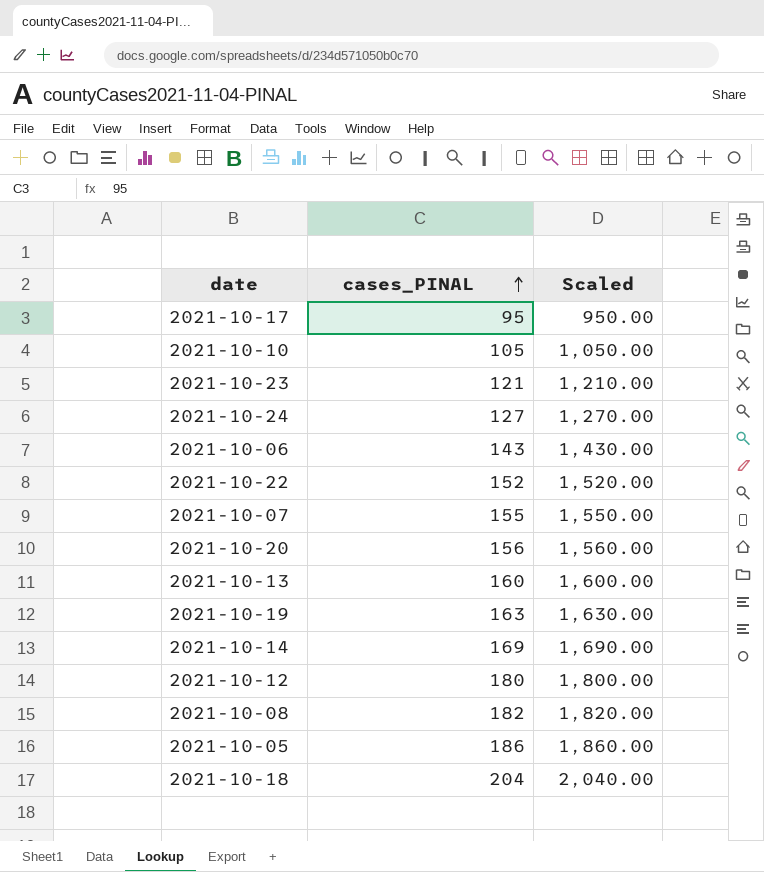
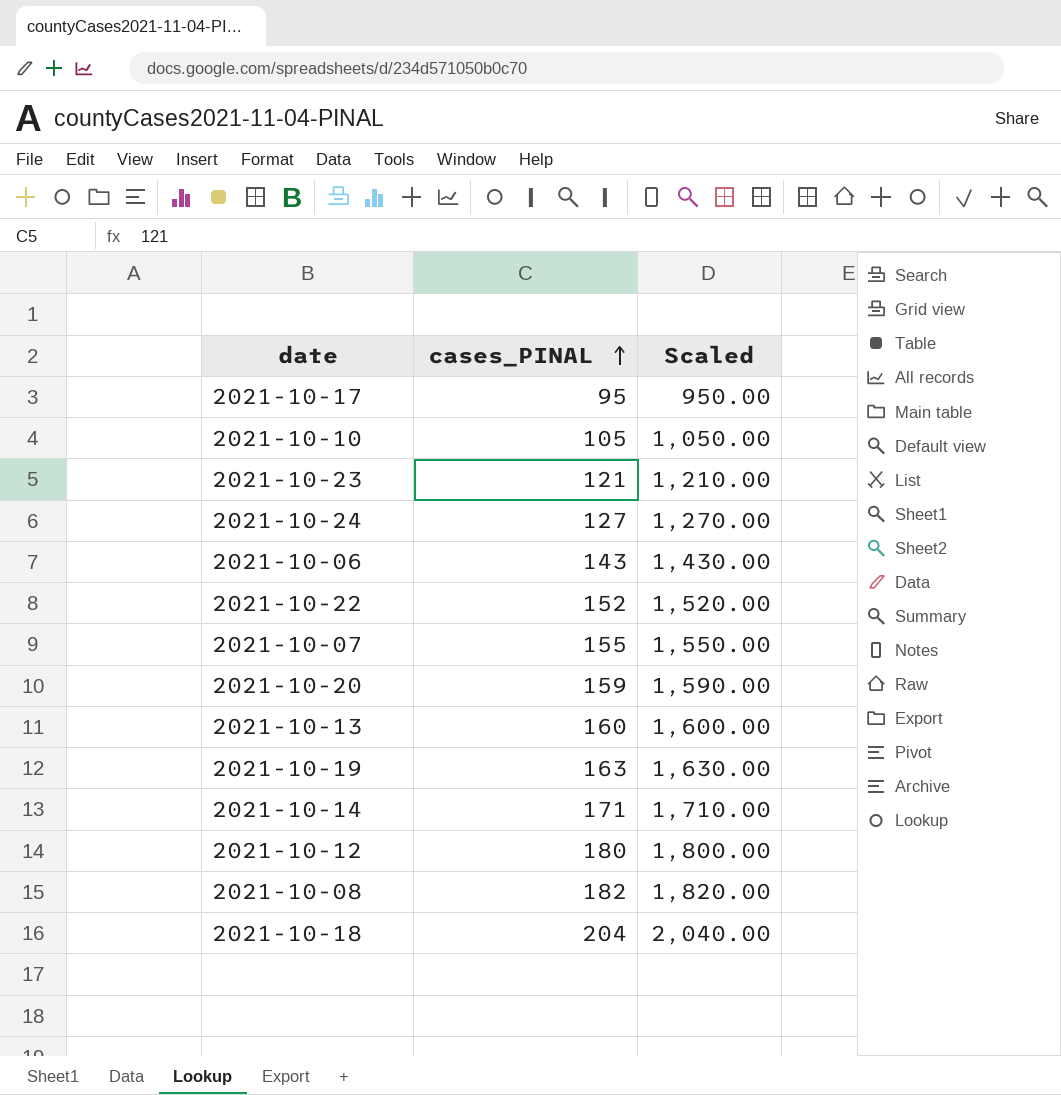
row 2021-10-05: 186 | 1,860.00 -> none
2021-10-20 | cases_PINAL: 156 -> 159
2021-10-20 | Scaled: 1,560.00 -> 1,590.00
2021-10-14 | cases_PINAL: 169 -> 171
2021-10-14 | Scaled: 1,690.00 -> 1,710.00

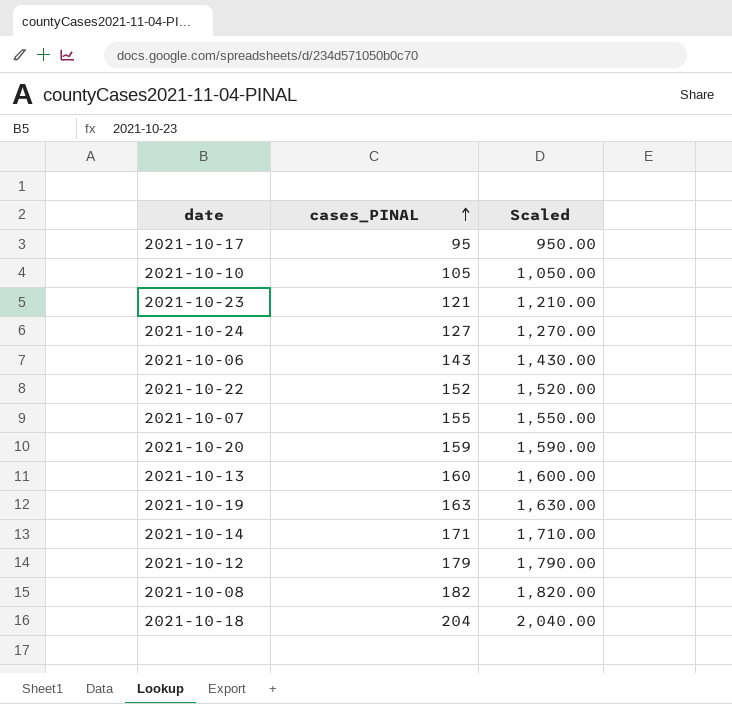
2021-10-12 | cases_PINAL: 180 -> 179
2021-10-12 | Scaled: 1,800.00 -> 1,790.00

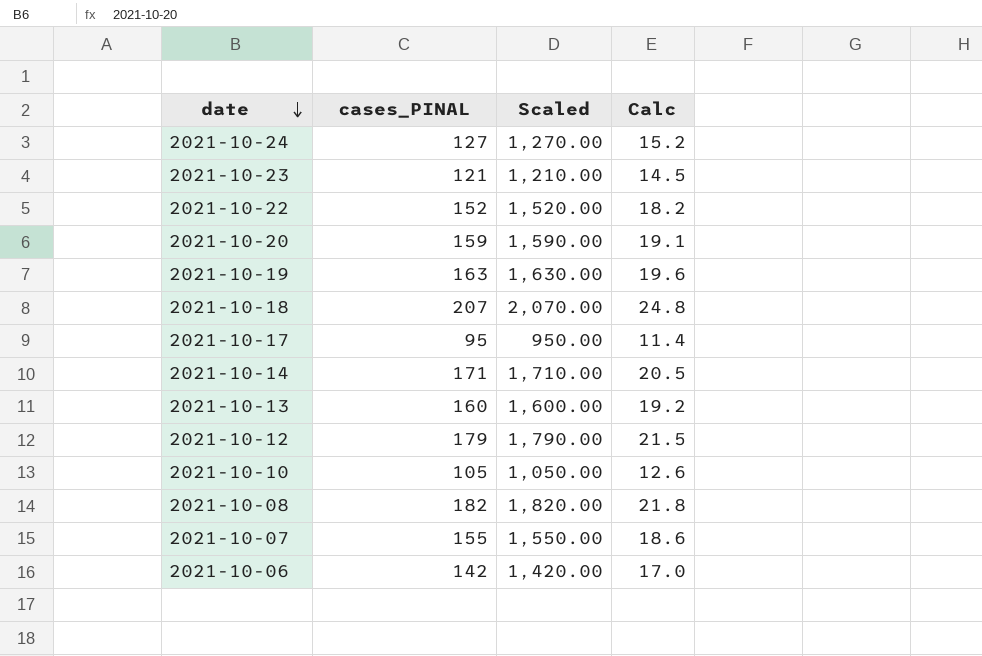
row order: cases_PINAL ascending -> date descending
column Calc | formula: none -> [cases_PINAL] * 0.12
2021-10-18 | cases_PINAL: 204 -> 207
2021-10-18 | Scaled: 2,040.00 -> 2,070.00
2021-10-06 | cases_PINAL: 143 -> 142
2021-10-06 | Scaled: 1,430.00 -> 1,420.00

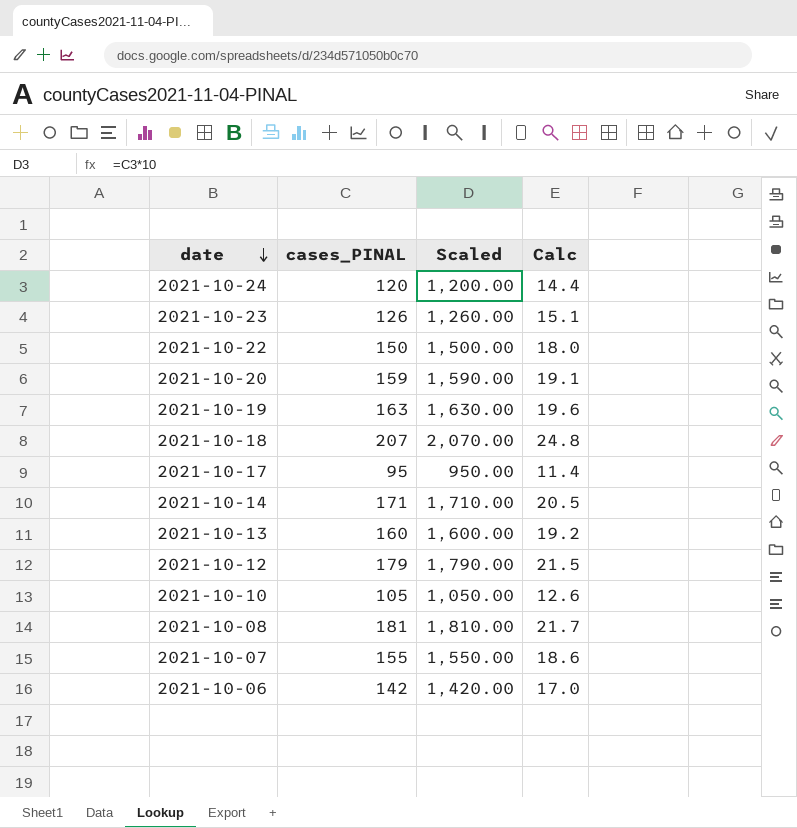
2021-10-24 | cases_PINAL: 127 -> 120
2021-10-24 | Scaled: 1,270.00 -> 1,200.00
2021-10-24 | Calc: 15.2 -> 14.4
2021-10-23 | cases_PINAL: 121 -> 126
2021-10-23 | Scaled: 1,210.00 -> 1,260.00
2021-10-23 | Calc: 14.5 -> 15.1
2021-10-22 | cases_PINAL: 152 -> 150
2021-10-22 | Scaled: 1,520.00 -> 1,500.00
2021-10-22 | Calc: 18.2 -> 18.0
2021-10-08 | cases_PINAL: 182 -> 181
2021-10-08 | Scaled: 1,820.00 -> 1,810.00
2021-10-08 | Calc: 21.8 -> 21.7

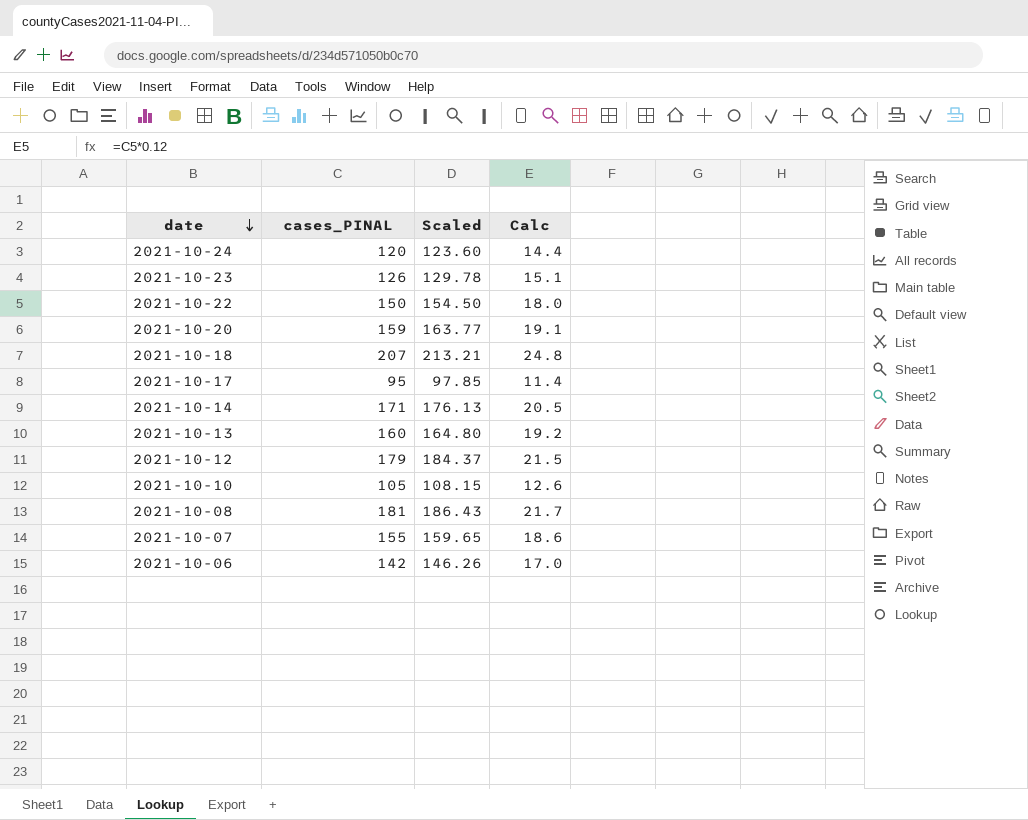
column Scaled | formula: [cases_PINAL] * 10 -> [cases_PINAL] * 1.03
row 2021-10-19: 163 | 1,630.00 | 19.6 -> none

